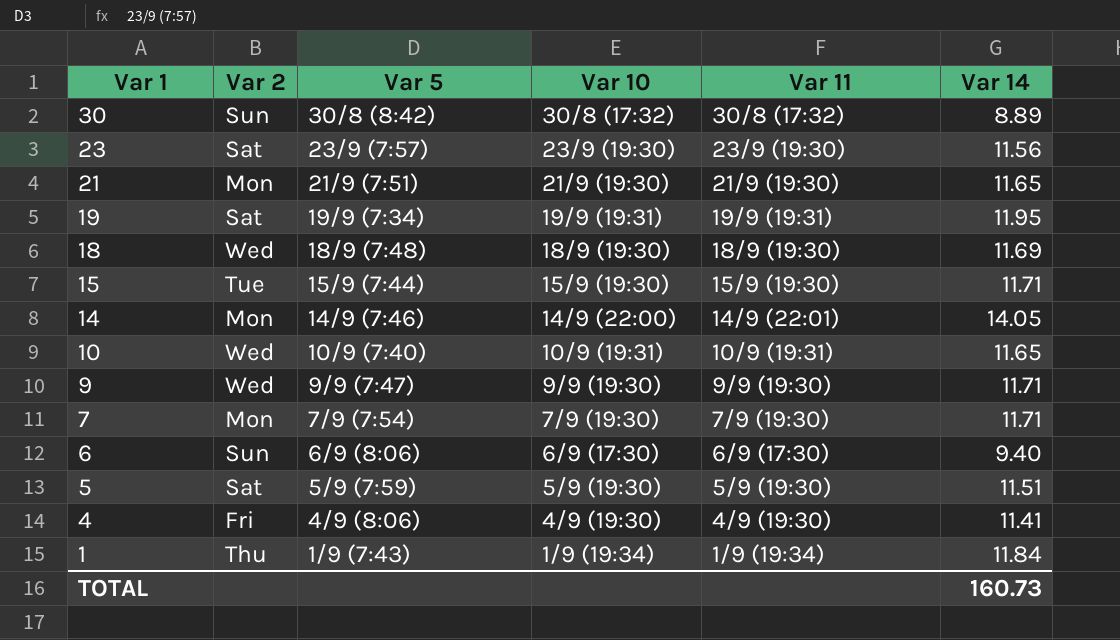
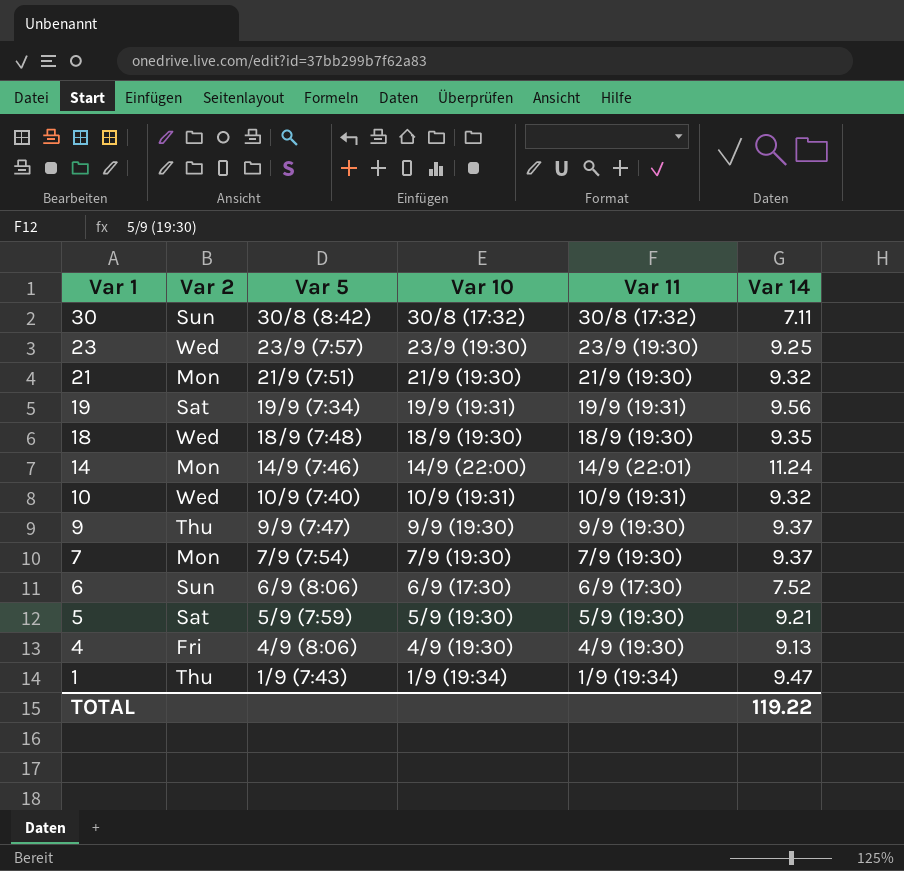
row 15: Tue | 15/9 (7:44) | 15/9 (19:30) | 15/9 (19:30) | 11.71 -> none
30 | Var 14: 8.89 -> 7.11
23 | Var 2: Sat -> Wed
23 | Var 14: 11.56 -> 9.25
21 | Var 14: 11.65 -> 9.32
19 | Var 14: 11.95 -> 9.56
18 | Var 14: 11.69 -> 9.35
14 | Var 14: 14.05 -> 11.24
10 | Var 14: 11.65 -> 9.32
9 | Var 2: Wed -> Thu
9 | Var 14: 11.71 -> 9.37
7 | Var 14: 11.71 -> 9.37
6 | Var 14: 9.40 -> 7.52
5 | Var 14: 11.51 -> 9.21
4 | Var 14: 11.41 -> 9.13
1 | Var 14: 11.84 -> 9.47
TOTAL | Var 14: 160.73 -> 119.22

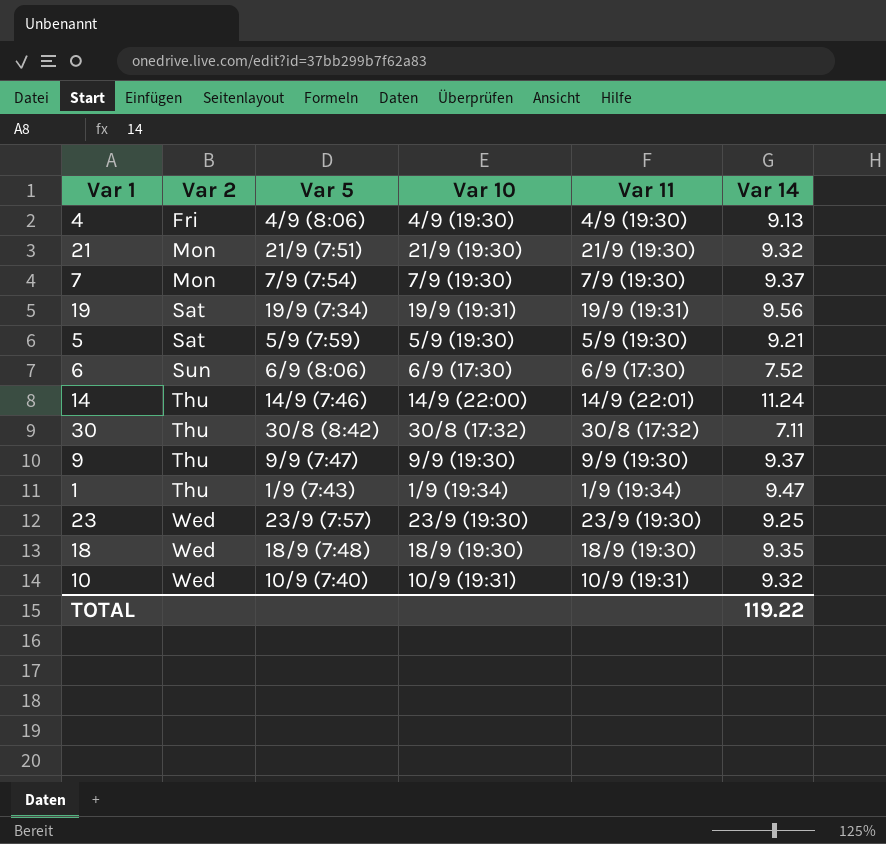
row order: Var 1 descending -> Var 2 ascending
14 | Var 2: Mon -> Thu
30 | Var 2: Sun -> Thu

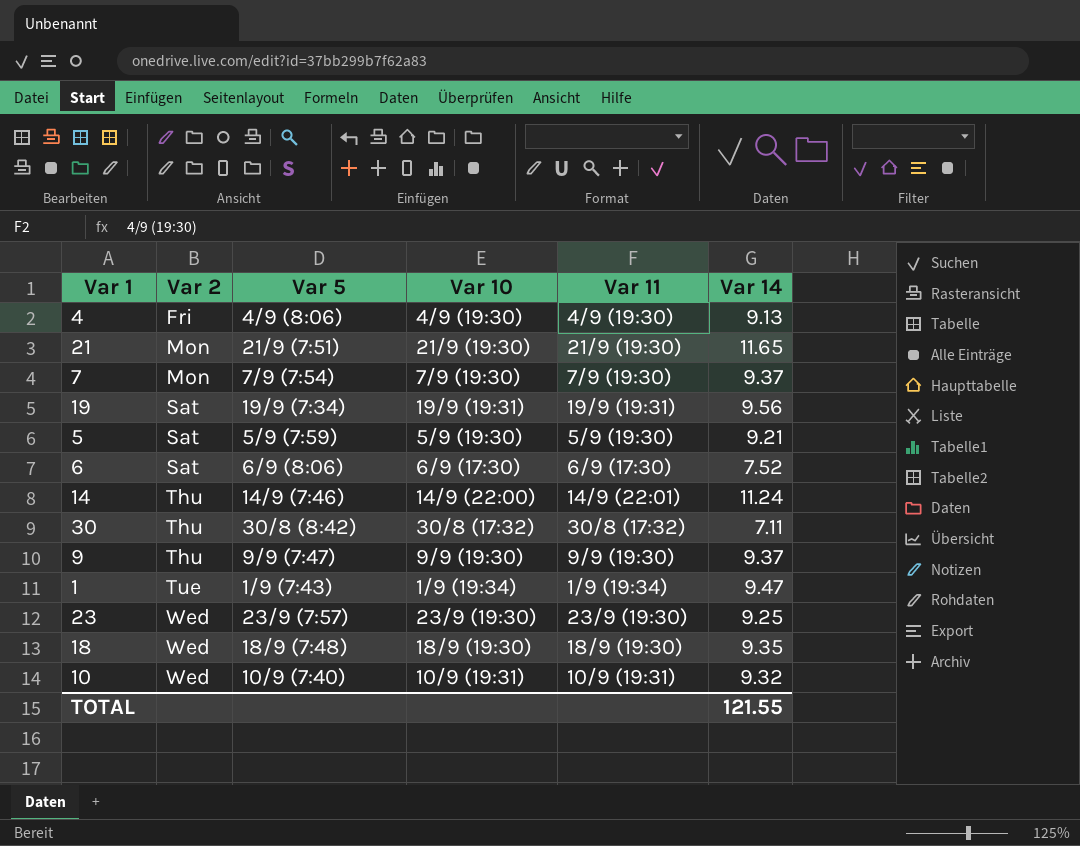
21 | Var 14: 9.32 -> 11.65
6 | Var 2: Sun -> Sat
1 | Var 2: Thu -> Tue
TOTAL | Var 14: 119.22 -> 121.55

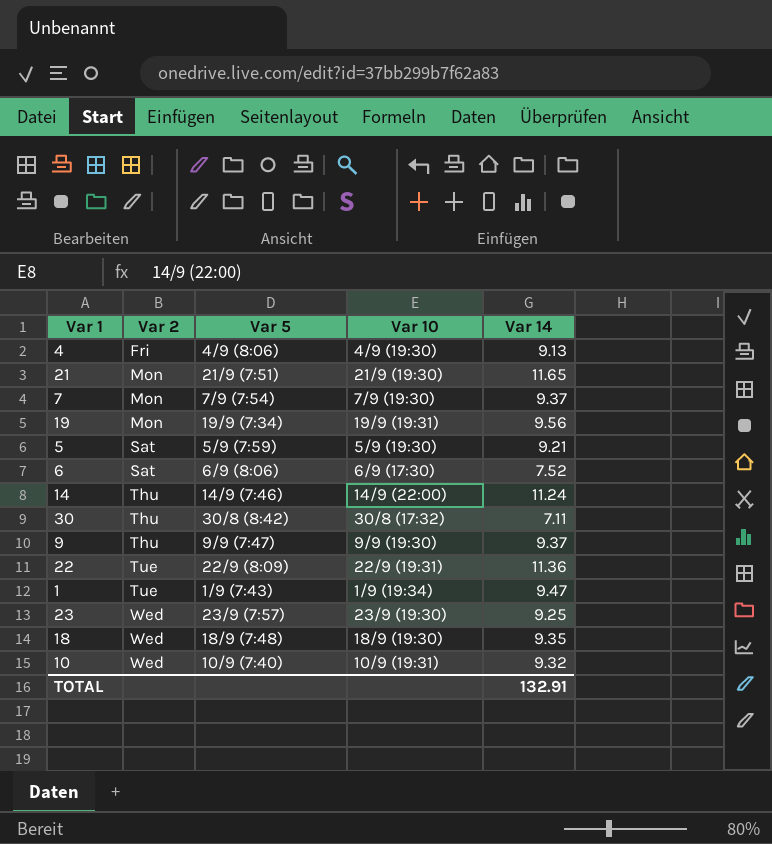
column Var 11 | position: 5 -> none
19 | Var 2: Sat -> Mon
row 22: none -> Tue | 22/9 (8:09) | 22/9 (19:31) | 11.36
TOTAL | Var 14: 121.55 -> 132.91

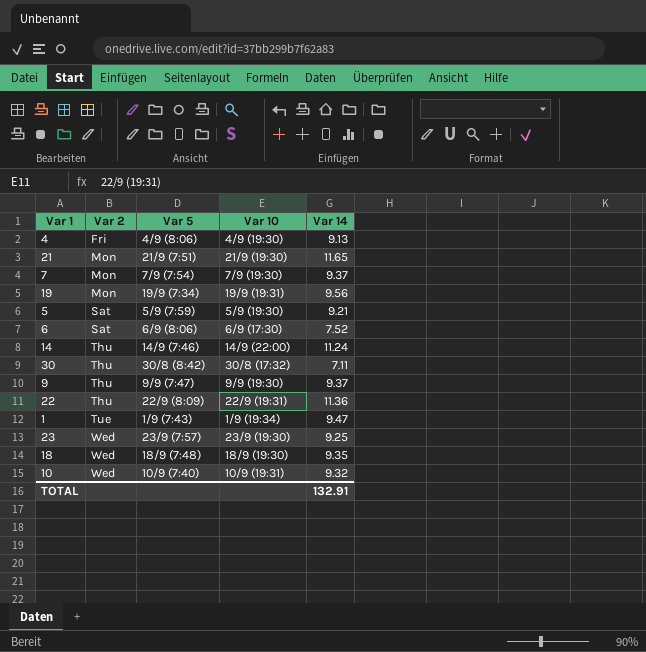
22 | Var 2: Tue -> Thu

